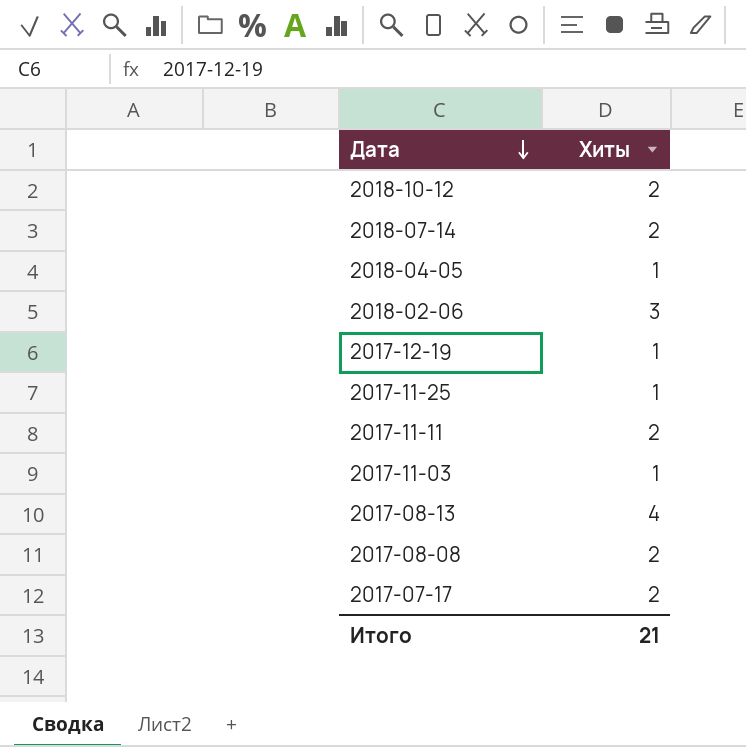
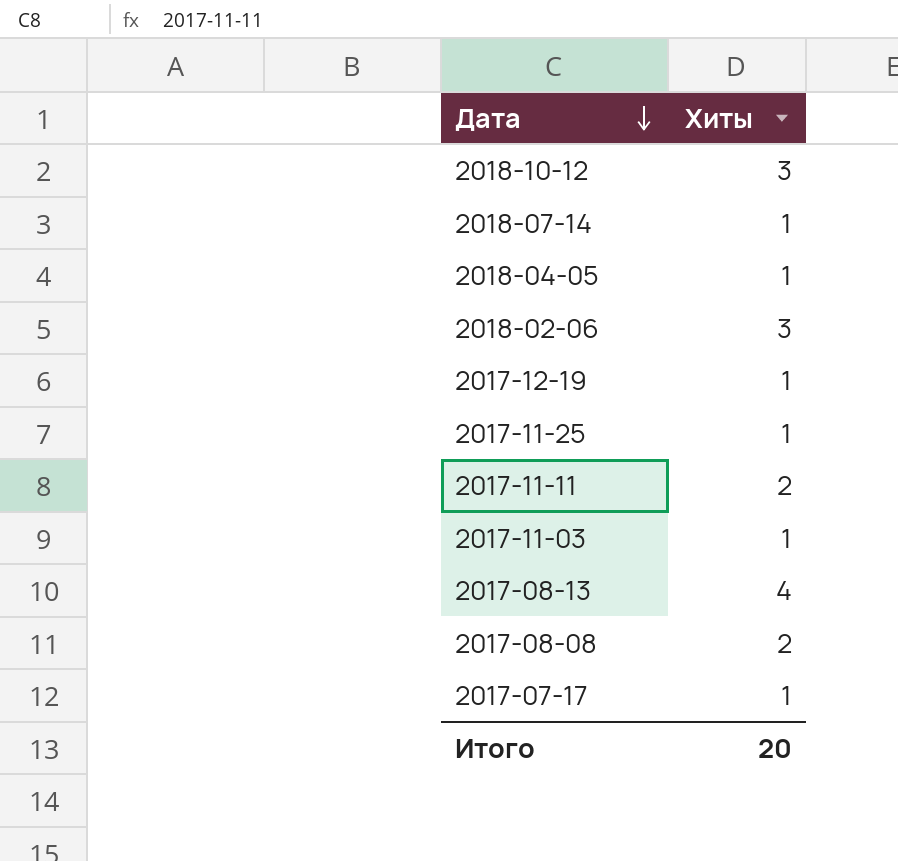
2018-10-12 | Хиты: 2 -> 3
2018-07-14 | Хиты: 2 -> 1
2017-07-17 | Хиты: 2 -> 1
Итого | Хиты: 21 -> 20

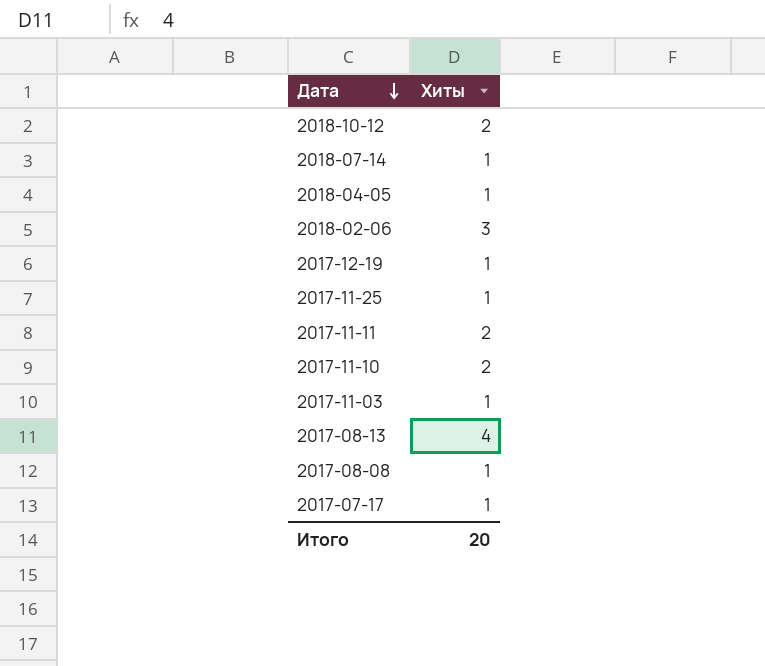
2018-10-12 | Хиты: 3 -> 2
row 2017-11-10: none -> 2
2017-08-08 | Хиты: 2 -> 1

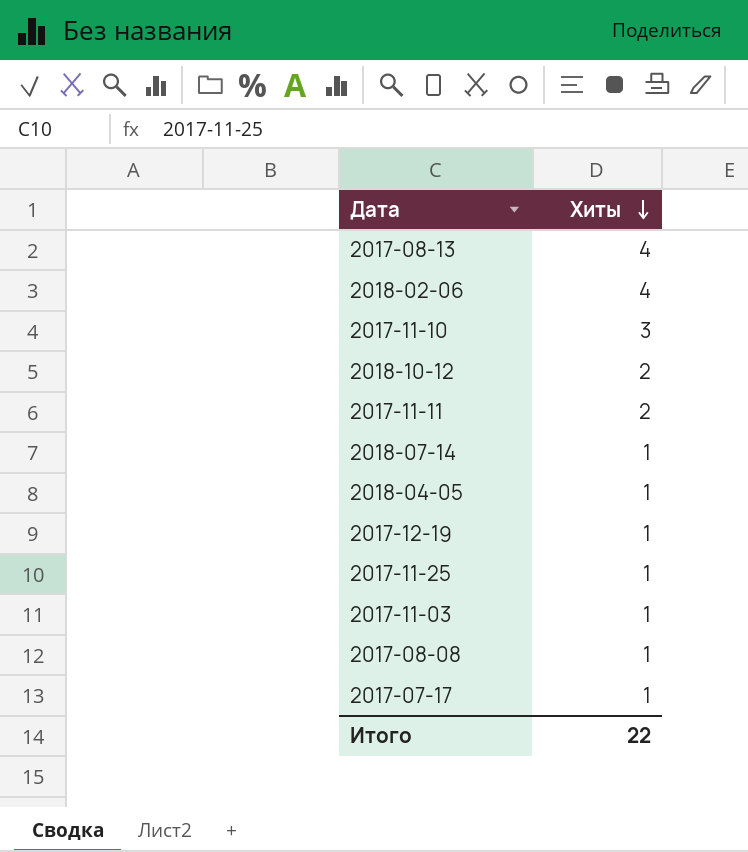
row order: Дата descending -> Хиты descending
2018-02-06 | Хиты: 3 -> 4
2017-11-10 | Хиты: 2 -> 3
Итого | Хиты: 20 -> 22

